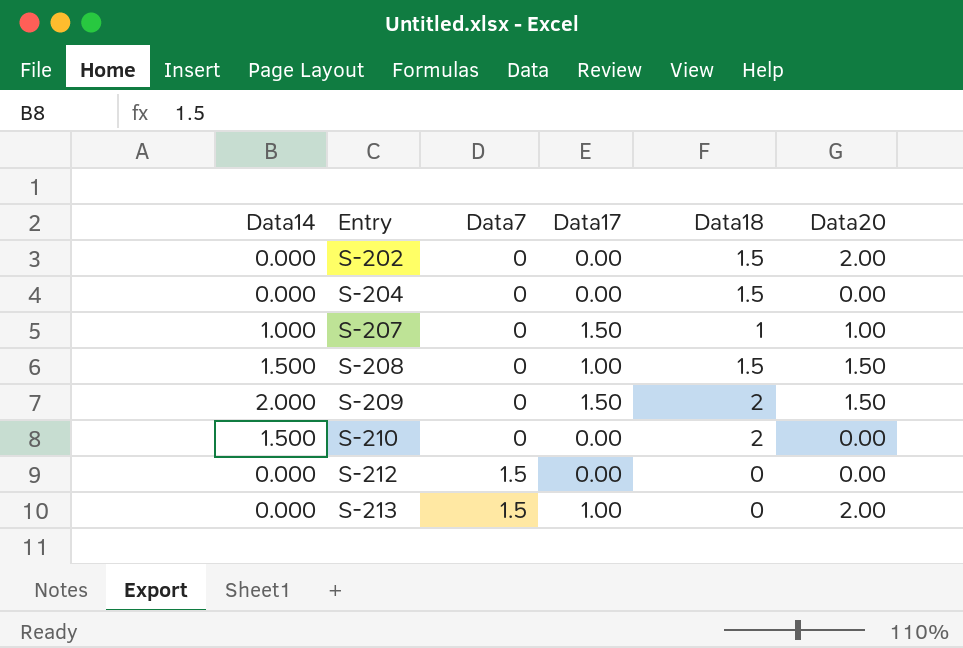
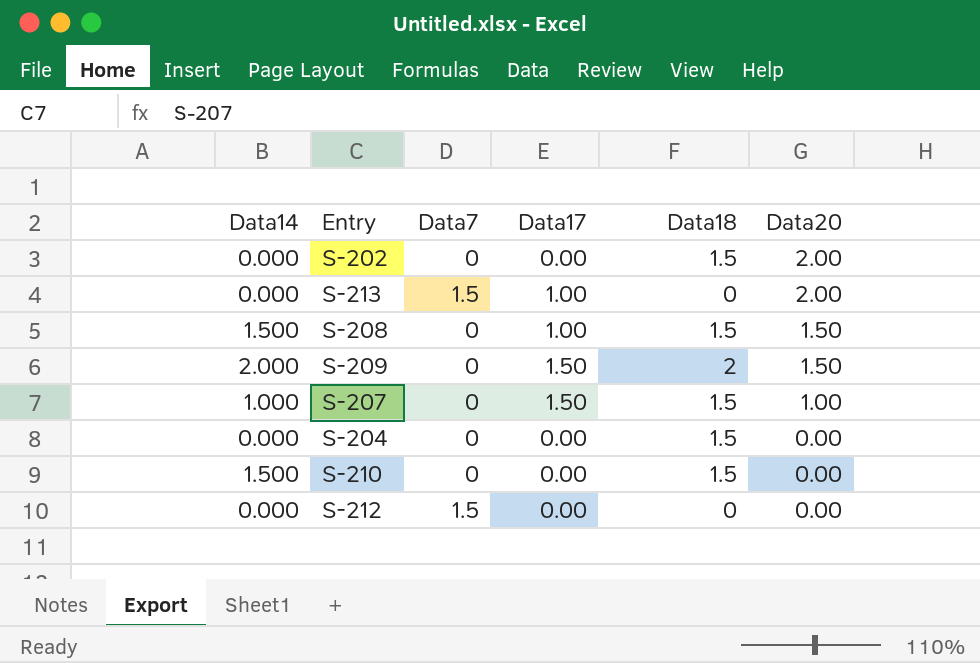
row order: Entry ascending -> Data20 descending
S-207 | Data18: 1 -> 1.5
S-210 | Data18: 2 -> 1.5

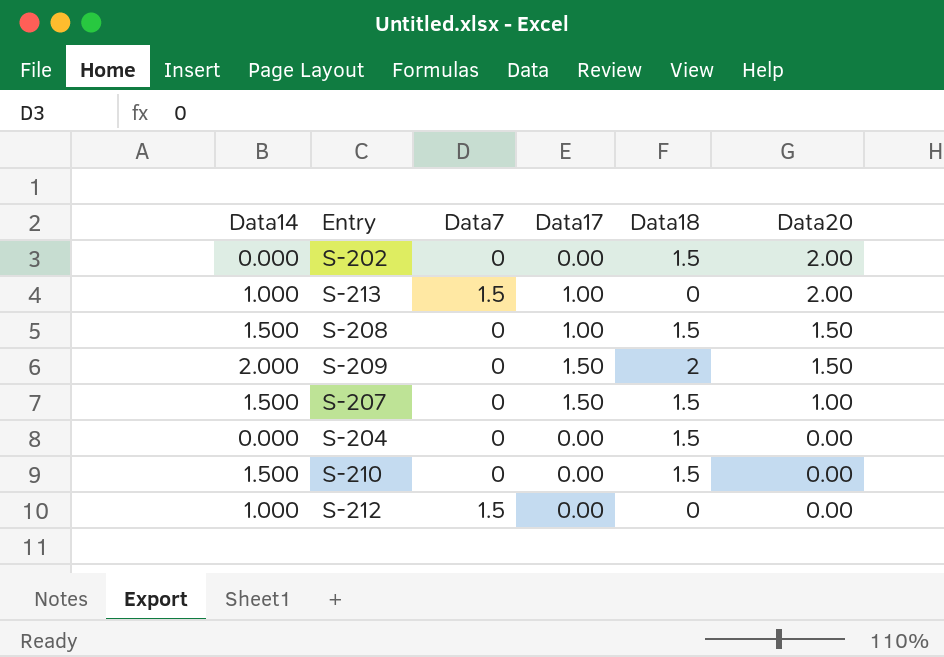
S-213 | Data14: 0.000 -> 1.000
S-207 | Data14: 1.000 -> 1.500
S-212 | Data14: 0.000 -> 1.000

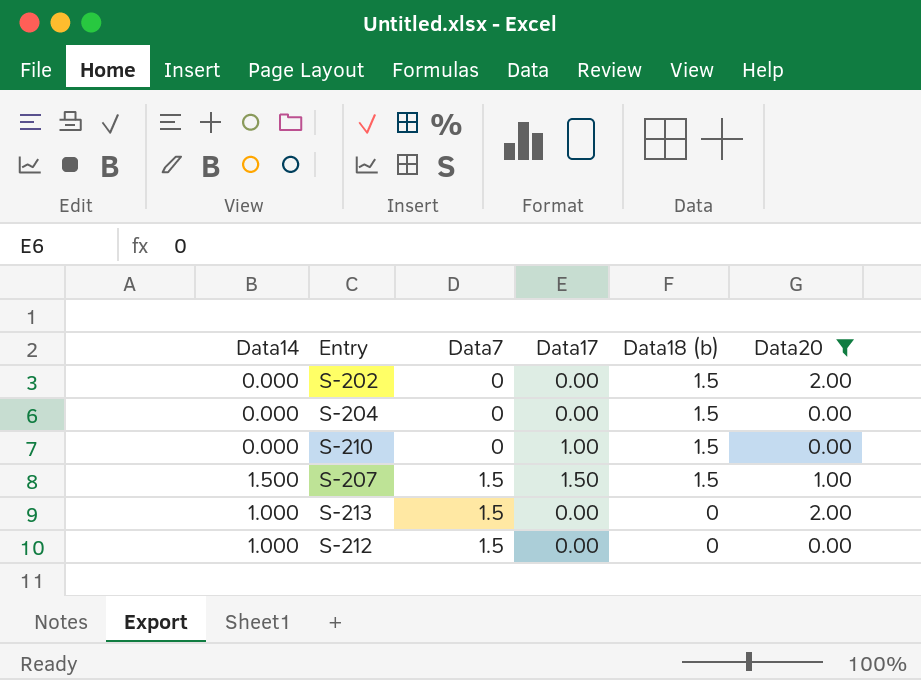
filter: none -> Data20 != 1.50
row order: Data20 descending -> Data7 ascending
column name: Data18 -> Data18 (b)
S-210 | Data14: 1.500 -> 0.000
S-210 | Data17: 0.00 -> 1.00
S-207 | Data7: 0 -> 1.5
S-213 | Data17: 1.00 -> 0.00

